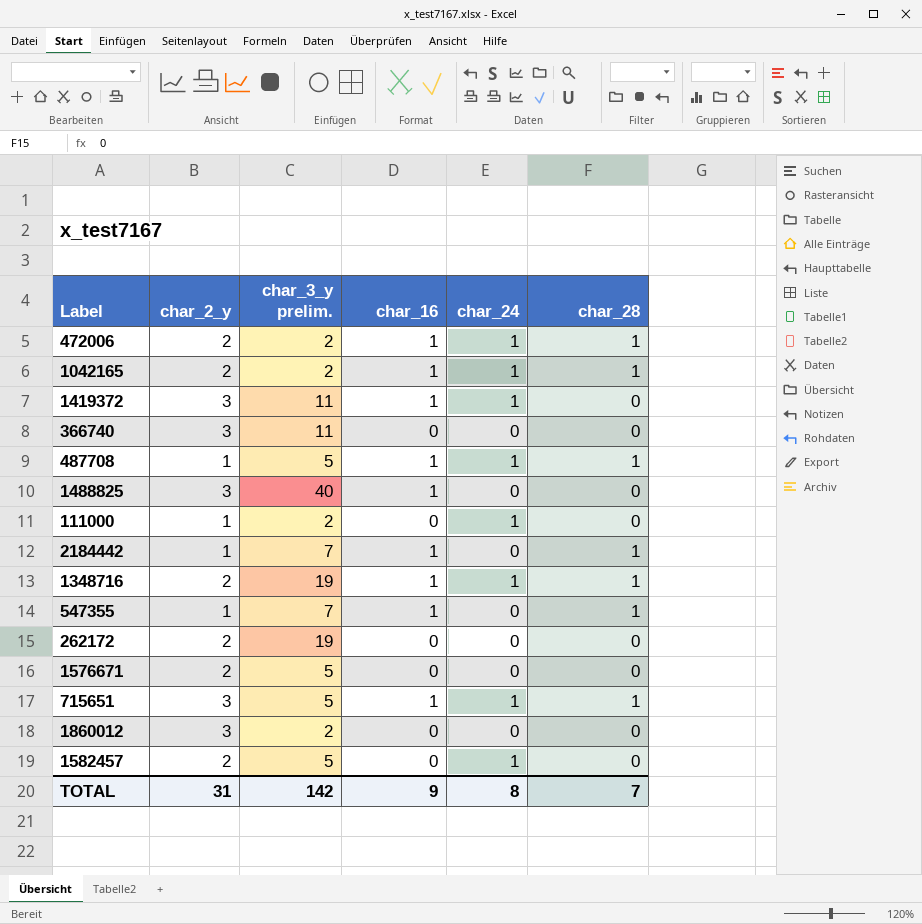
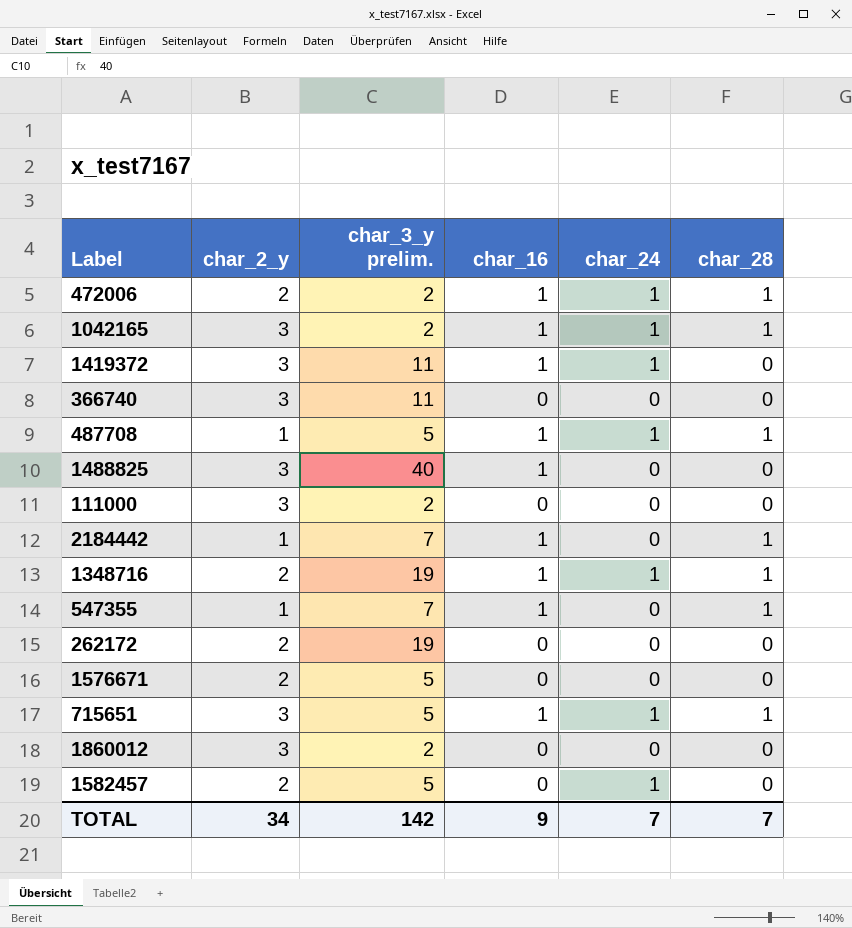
1042165 | char_2_y: 2 -> 3
111000 | char_2_y: 1 -> 3
111000 | char_24: 1 -> 0
TOTAL | char_2_y: 31 -> 34
TOTAL | char_24: 8 -> 7

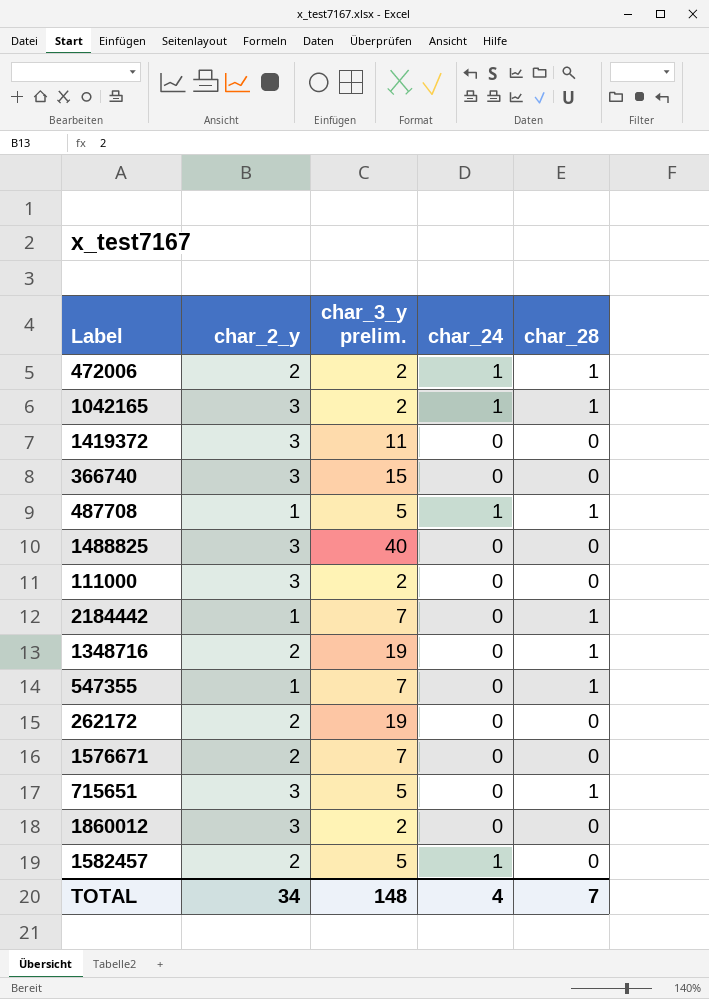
column char_16 | position: 4 -> none
1419372 | char_24: 1 -> 0
366740 | char_3_y prelim.: 11 -> 15
1348716 | char_24: 1 -> 0
1576671 | char_3_y prelim.: 5 -> 7
715651 | char_24: 1 -> 0
TOTAL | char_3_y prelim.: 142 -> 148
TOTAL | char_24: 7 -> 4

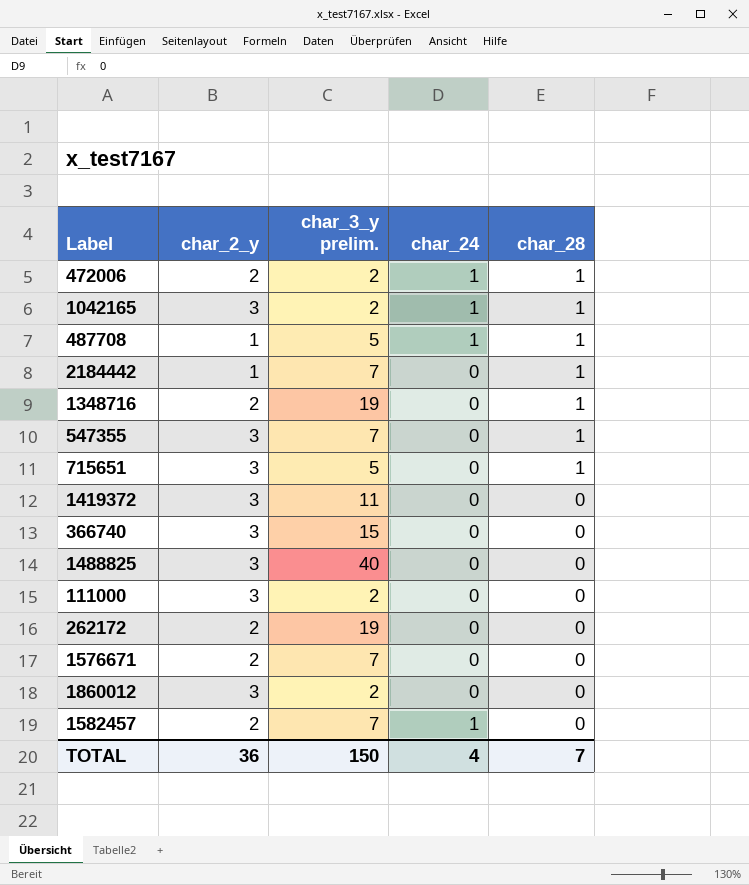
row order: none -> char_28 descending
547355 | char_2_y: 1 -> 3
1582457 | char_3_y prelim.: 5 -> 7
TOTAL | char_2_y: 34 -> 36
TOTAL | char_3_y prelim.: 148 -> 150

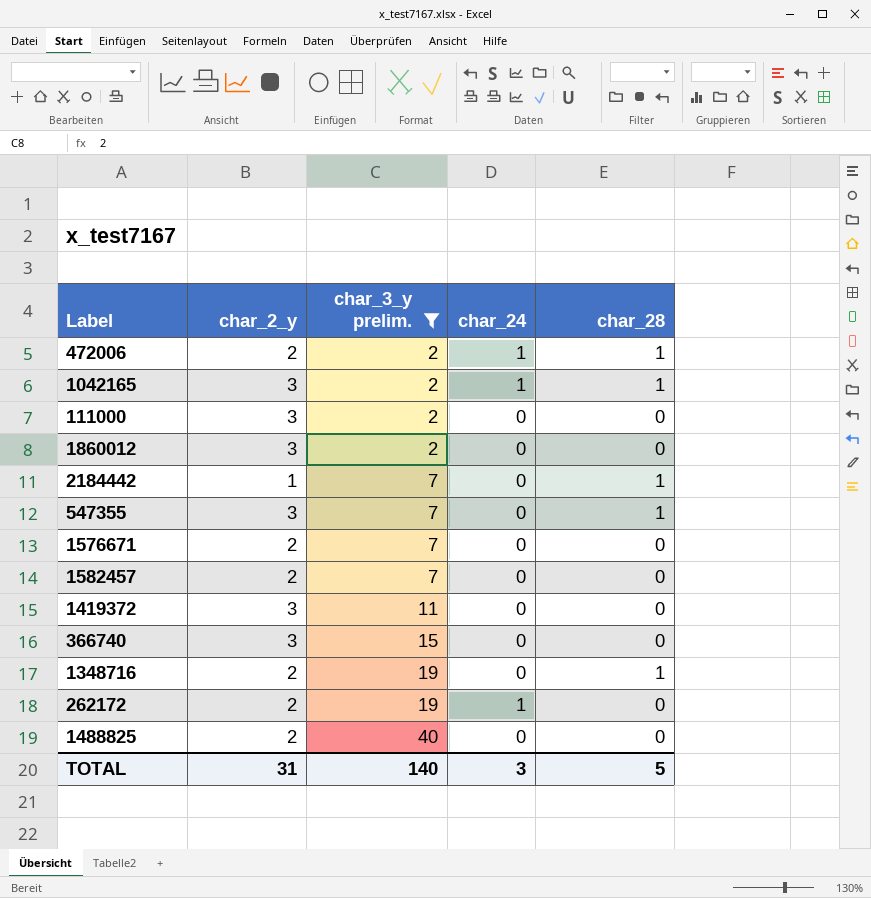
filter: none -> char_3_y prelim. != 5
row order: char_28 descending -> char_3_y prelim. ascending
1582457 | char_24: 1 -> 0
262172 | char_24: 0 -> 1
1488825 | char_2_y: 3 -> 2
TOTAL | char_2_y: 36 -> 31
TOTAL | char_3_y prelim.: 150 -> 140
TOTAL | char_24: 4 -> 3
TOTAL | char_28: 7 -> 5

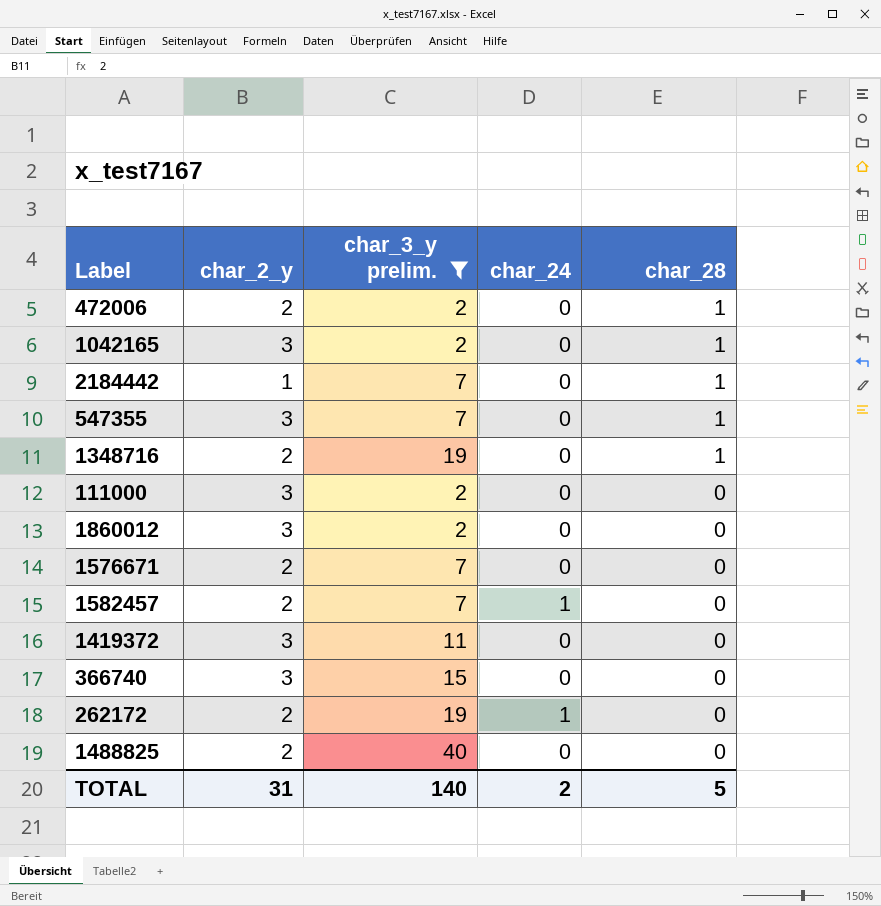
row order: char_3_y prelim. ascending -> char_28 descending
472006 | char_24: 1 -> 0
1042165 | char_24: 1 -> 0
1582457 | char_24: 0 -> 1
TOTAL | char_24: 3 -> 2

